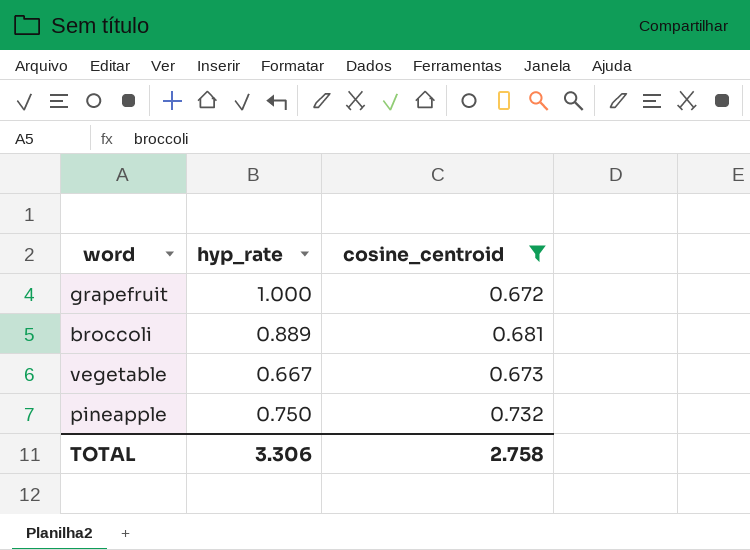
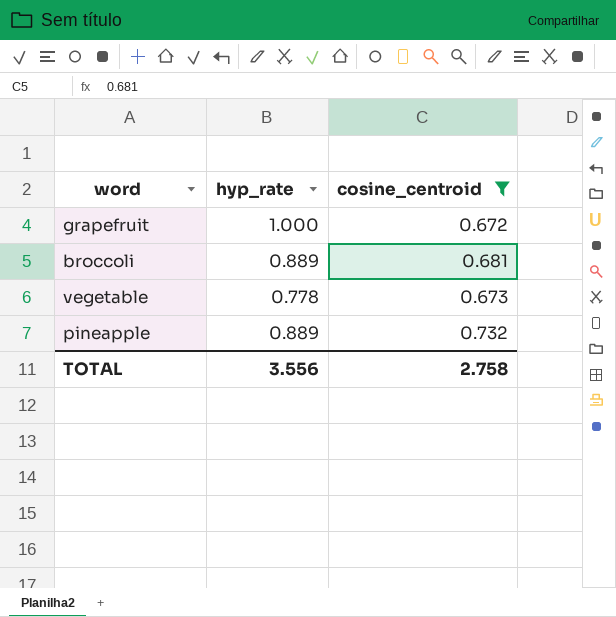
vegetable | hyp_rate: 0.667 -> 0.778
pineapple | hyp_rate: 0.750 -> 0.889
TOTAL | hyp_rate: 3.306 -> 3.556

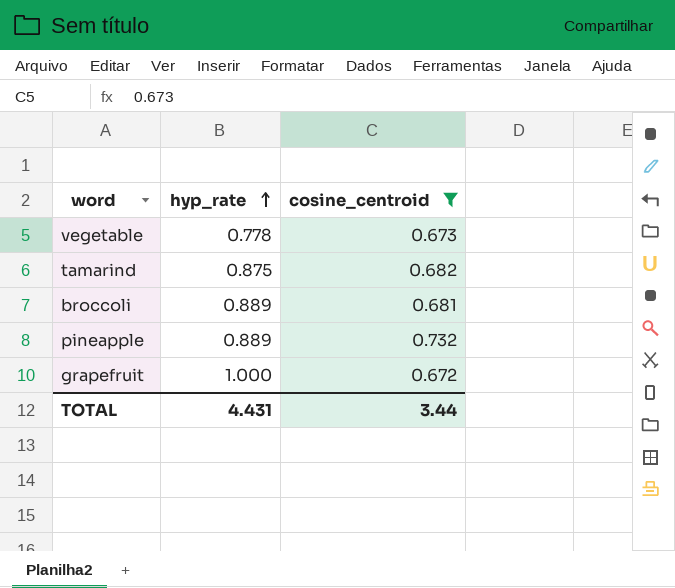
row order: none -> hyp_rate ascending
row tamarind: none -> 0.875 | 0.682
TOTAL | hyp_rate: 3.556 -> 4.431
TOTAL | cosine_centroid: 2.758 -> 3.44

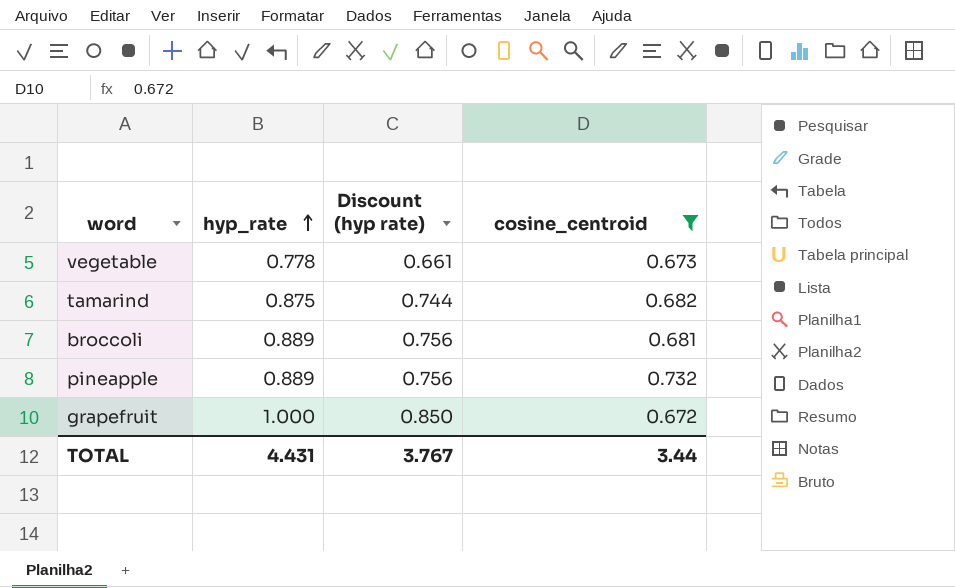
column Discount (hyp rate) | formula: none -> [hyp_rate] * 0.85

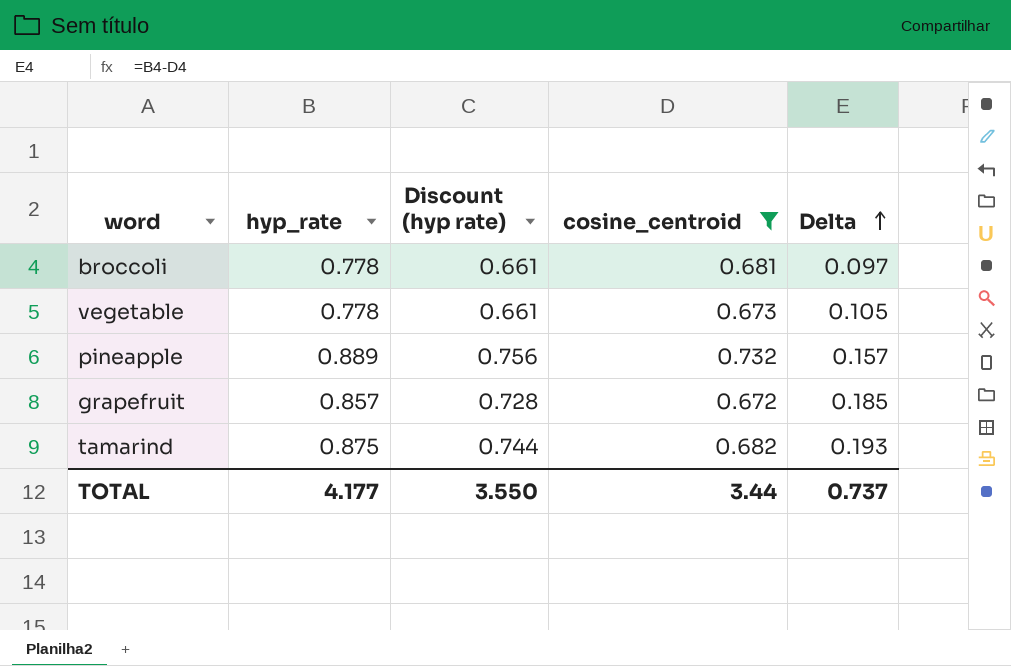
row order: hyp_rate ascending -> Delta ascending
column Delta | formula: none -> [hyp_rate] - [cosine_centroid]
broccoli | hyp_rate: 0.889 -> 0.778
broccoli | Discount (hyp rate): 0.756 -> 0.661
grapefruit | hyp_rate: 1.000 -> 0.857
grapefruit | Discount (hyp rate): 0.850 -> 0.728
TOTAL | hyp_rate: 4.431 -> 4.177
TOTAL | Discount (hyp rate): 3.767 -> 3.550

